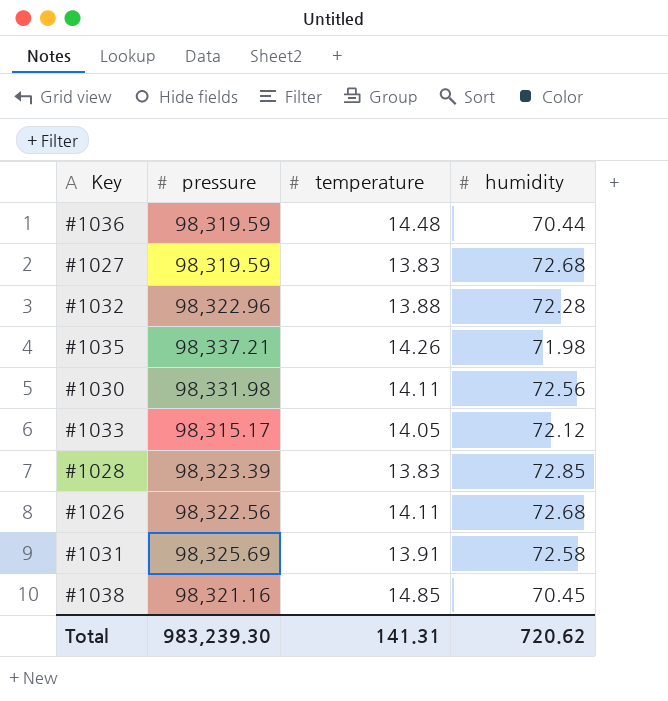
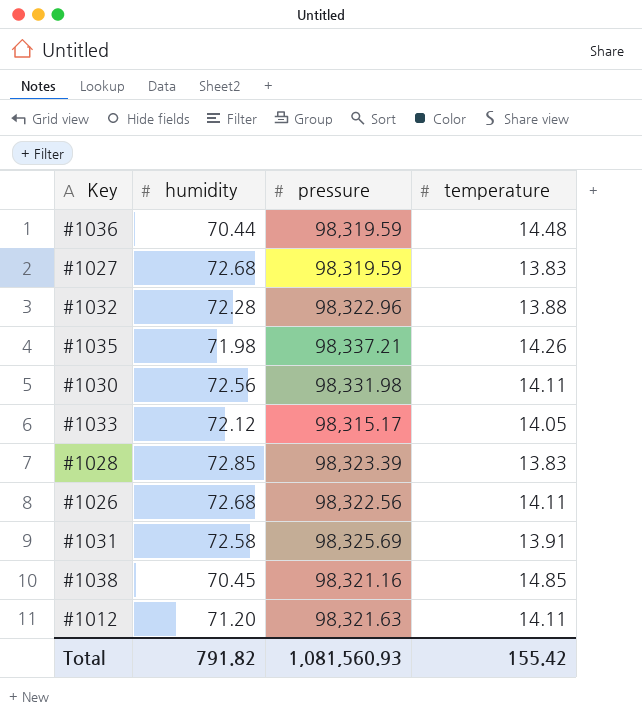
column humidity | position: 4 -> 2
row #1012: none -> 71.20 | 98,321.63 | 14.11
Total | humidity: 720.62 -> 791.82
Total | pressure: 983,239.30 -> 1,081,560.93
Total | temperature: 141.31 -> 155.42

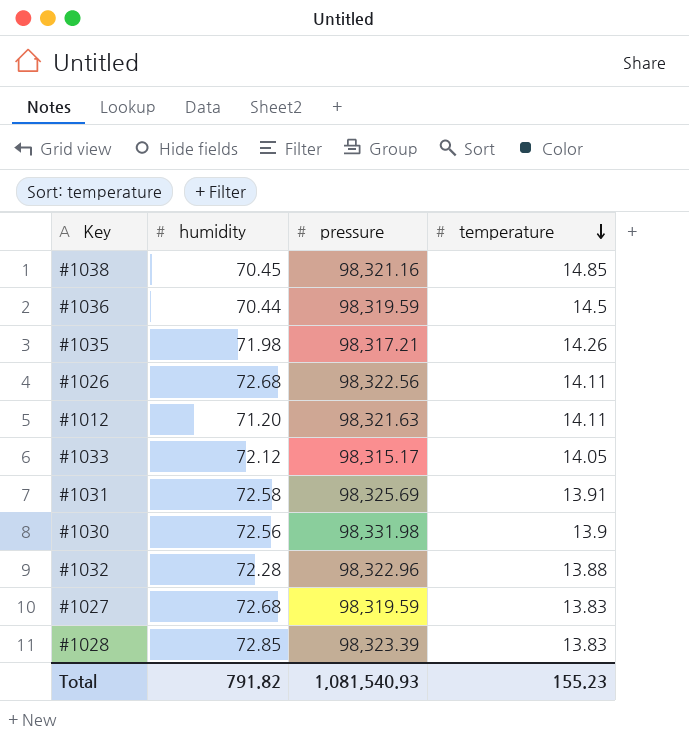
row order: none -> temperature descending
#1036 | temperature: 14.48 -> 14.5
#1035 | pressure: 98,337.21 -> 98,317.21
#1030 | temperature: 14.11 -> 13.9
Total | pressure: 1,081,560.93 -> 1,081,540.93
Total | temperature: 155.42 -> 155.23

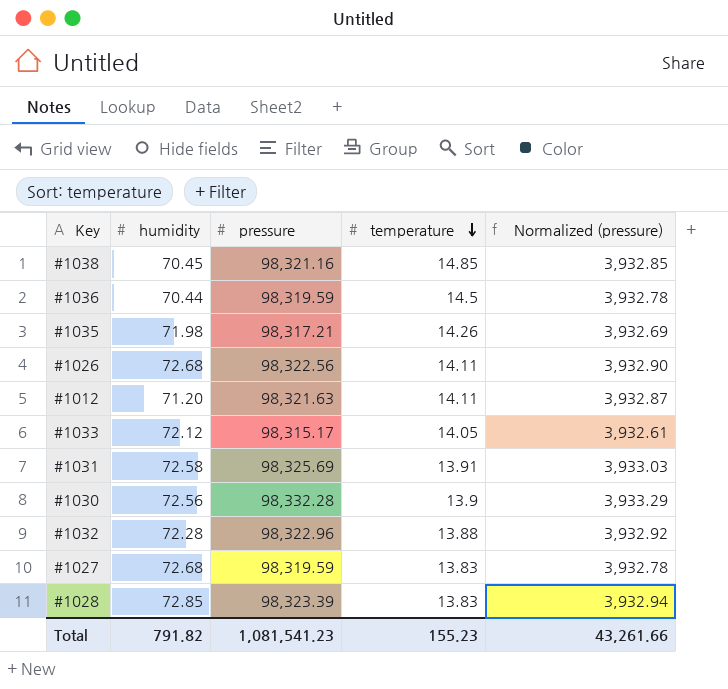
column Normalized (pressure) | formula: none -> [pressure] * 0.04
#1030 | pressure: 98,331.98 -> 98,332.28
Total | pressure: 1,081,540.93 -> 1,081,541.23

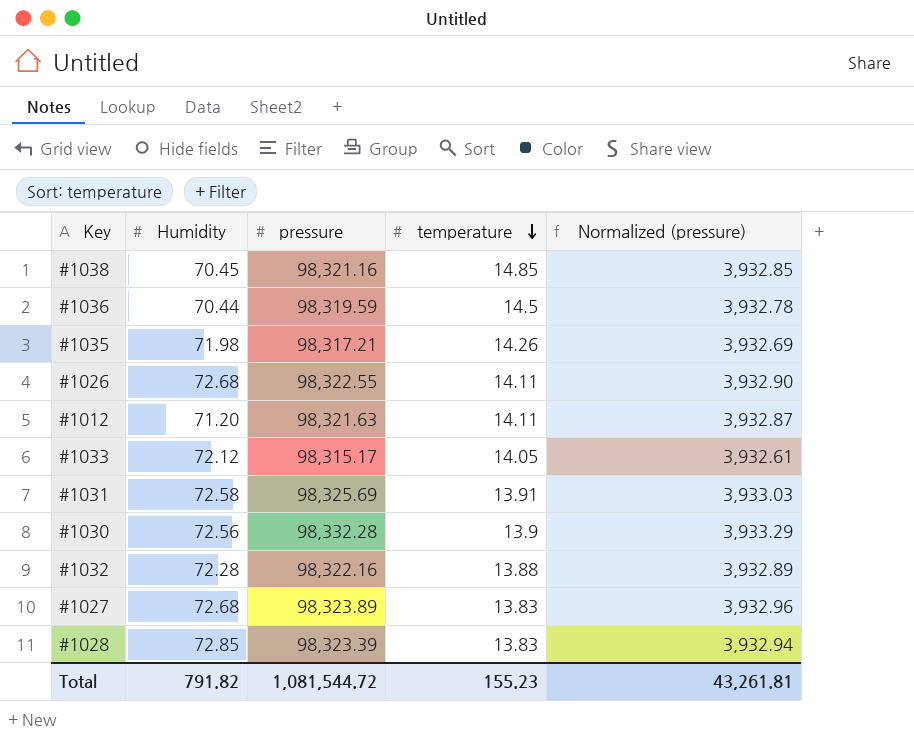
column name: humidity -> Humidity
#1026 | pressure: 98,322.56 -> 98,322.55
#1032 | pressure: 98,322.96 -> 98,322.16
#1032 | Normalized (pressure): 3,932.92 -> 3,932.89
#1027 | pressure: 98,319.59 -> 98,323.89
#1027 | Normalized (pressure): 3,932.78 -> 3,932.96
Total | pressure: 1,081,541.23 -> 1,081,544.72
Total | Normalized (pressure): 43,261.66 -> 43,261.81

